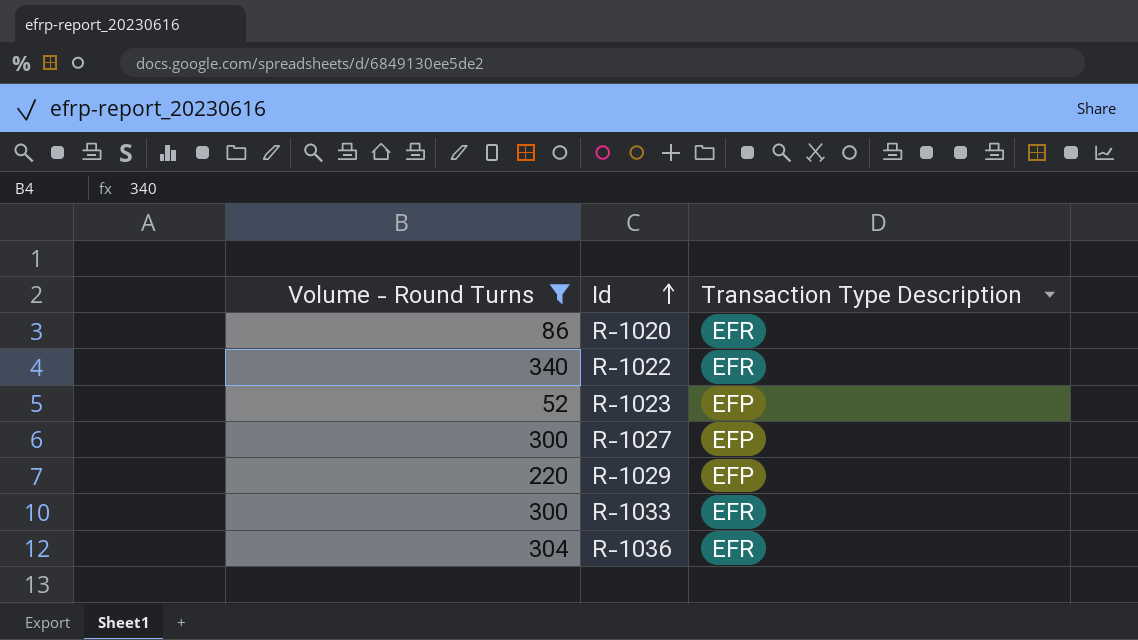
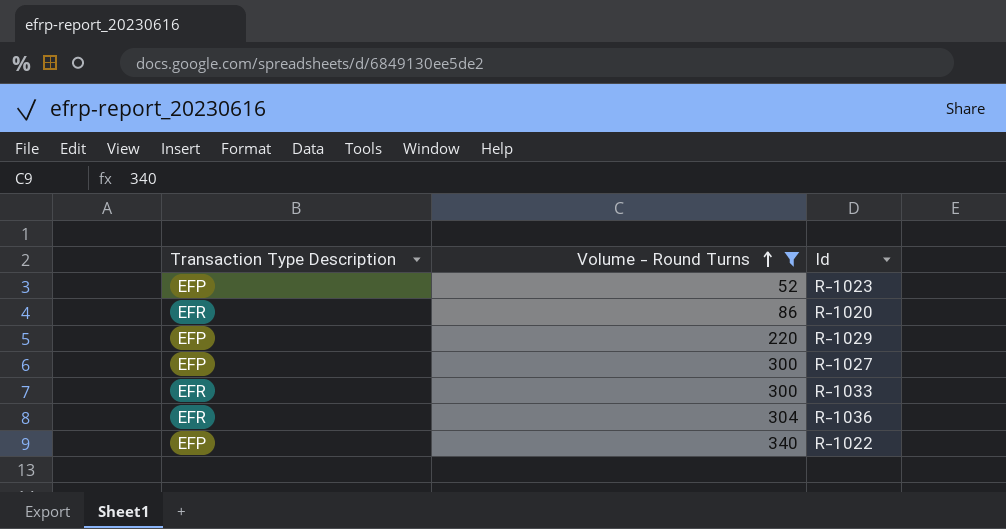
row order: Id ascending -> Volume - Round Turns ascending
column Transaction Type Description | position: 3 -> 1
R-1022 | Transaction Type Description: EFR -> EFP

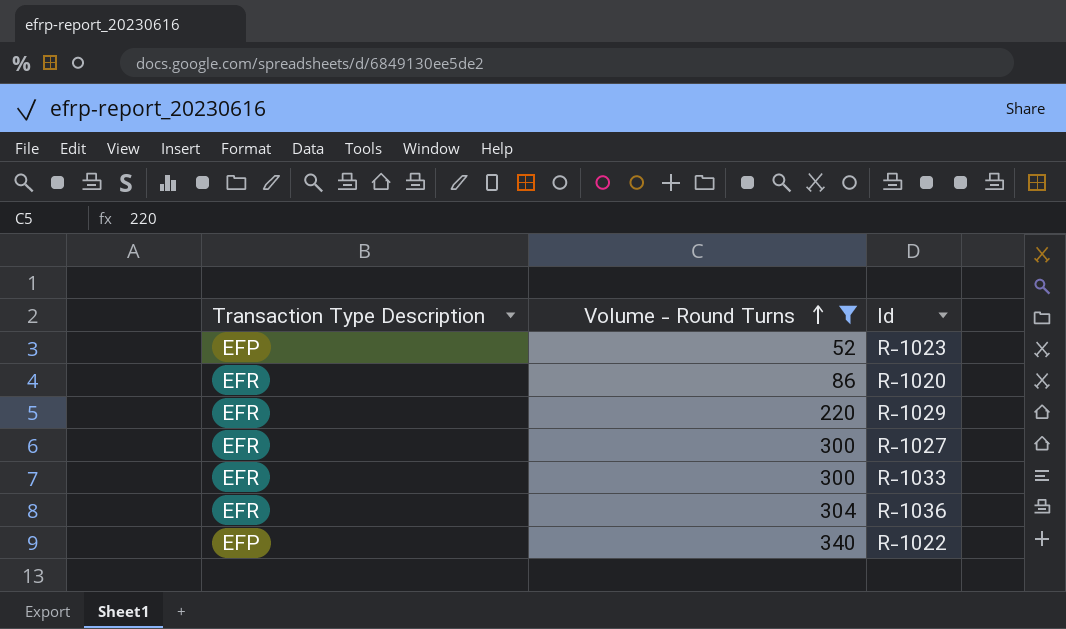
R-1029 | Transaction Type Description: EFP -> EFR
R-1027 | Transaction Type Description: EFP -> EFR

